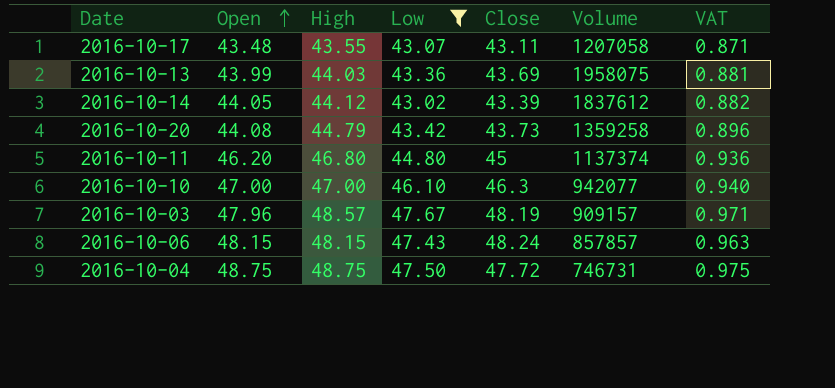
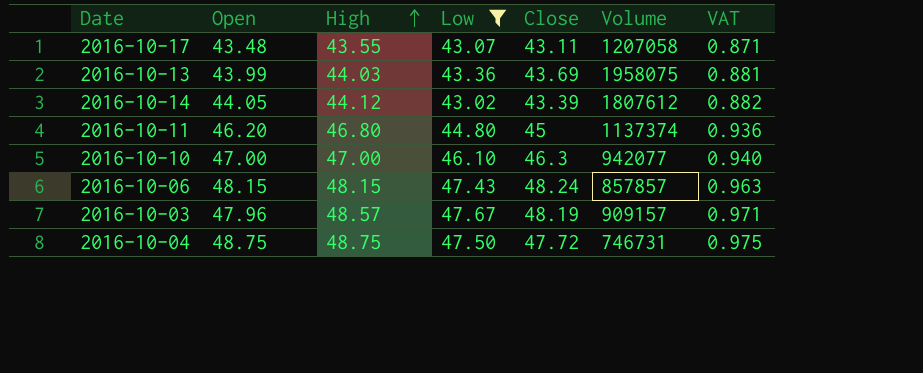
row order: Open ascending -> High ascending
row 2016-10-20: 44.08 | 44.79 | 43.42 | 43.73 | 1359258 | 0.896 -> none
2016-10-14 | Volume: 1837612 -> 1807612

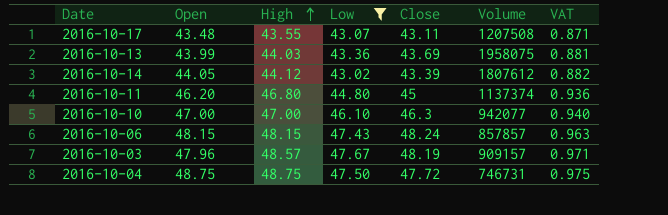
2016-10-17 | Volume: 1207058 -> 1207508

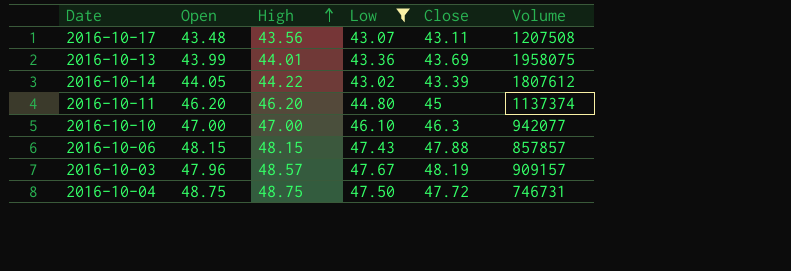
column VAT | formula: [High] * 0.02 -> none
2016-10-17 | High: 43.55 -> 43.56
2016-10-13 | High: 44.03 -> 44.01
2016-10-14 | High: 44.12 -> 44.22
2016-10-11 | High: 46.80 -> 46.20
2016-10-06 | Close: 48.24 -> 47.88

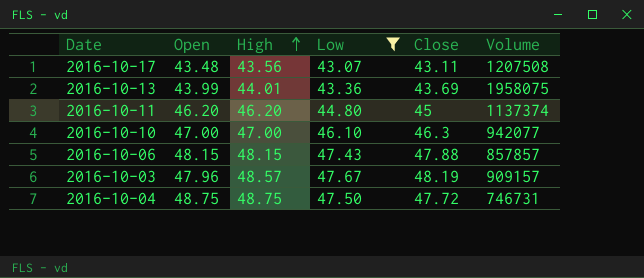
row 2016-10-14: 44.05 | 44.22 | 43.02 | 43.39 | 1807612 -> none

